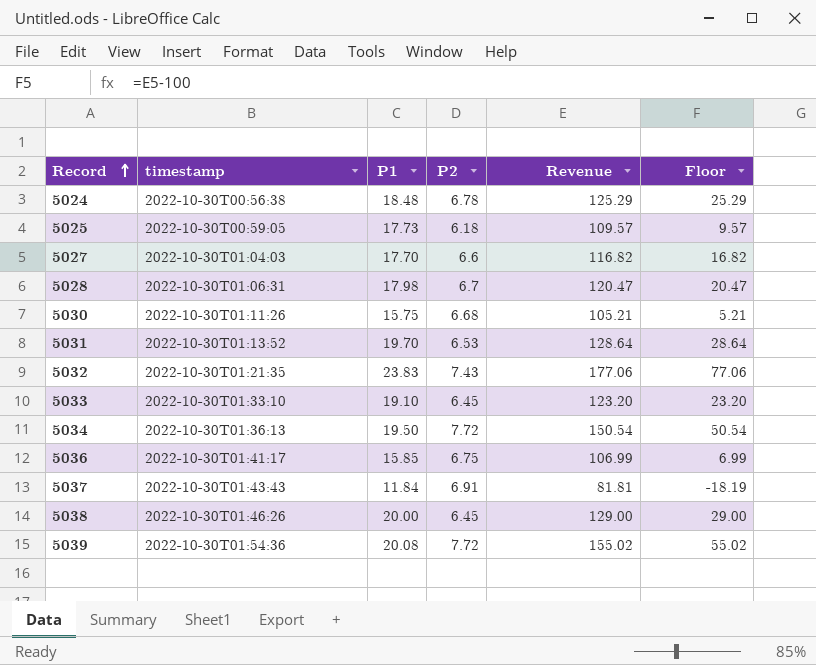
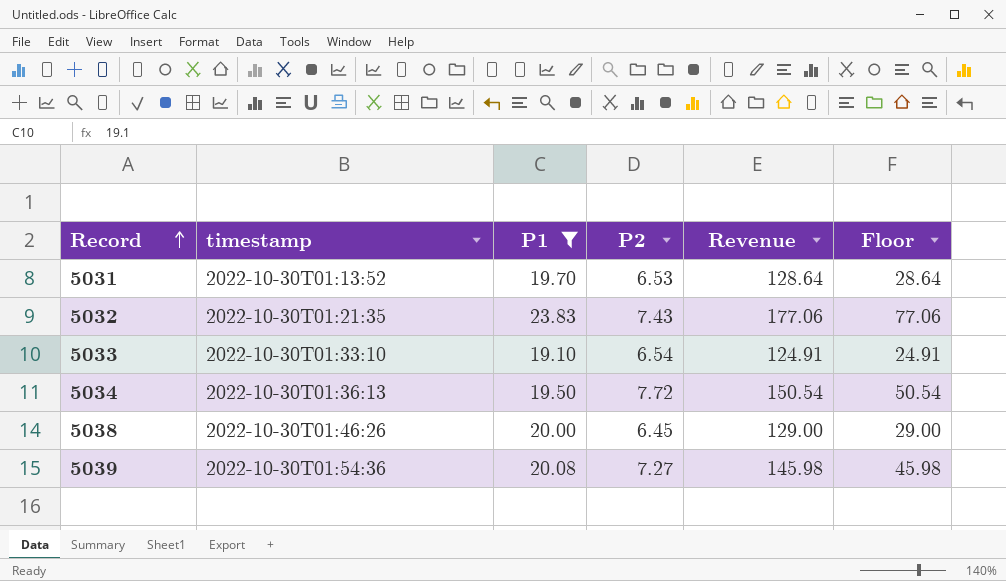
filter: none -> P1 >= 19.10
5033 | P2: 6.45 -> 6.54
5033 | Revenue: 123.20 -> 124.91
5033 | Floor: 23.20 -> 24.91
5039 | P2: 7.72 -> 7.27
5039 | Revenue: 155.02 -> 145.98
5039 | Floor: 55.02 -> 45.98

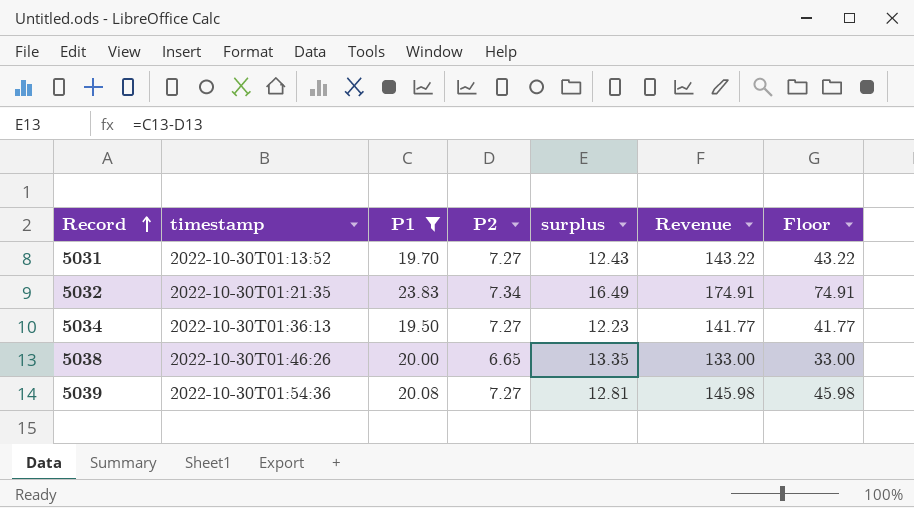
column surplus | formula: none -> [P1] - [P2]
row 5033: 2022-10-30T01:33:10 | 19.10 | 6.54 | 124.91 | 24.91 -> none
5031 | P2: 6.53 -> 7.27
5031 | Revenue: 128.64 -> 143.22
5031 | Floor: 28.64 -> 43.22
5032 | P2: 7.43 -> 7.34
5032 | Revenue: 177.06 -> 174.91
5032 | Floor: 77.06 -> 74.91
5034 | P2: 7.72 -> 7.27
5034 | Revenue: 150.54 -> 141.77
5034 | Floor: 50.54 -> 41.77
5038 | P2: 6.45 -> 6.65
5038 | Revenue: 129.00 -> 133.00
5038 | Floor: 29.00 -> 33.00

